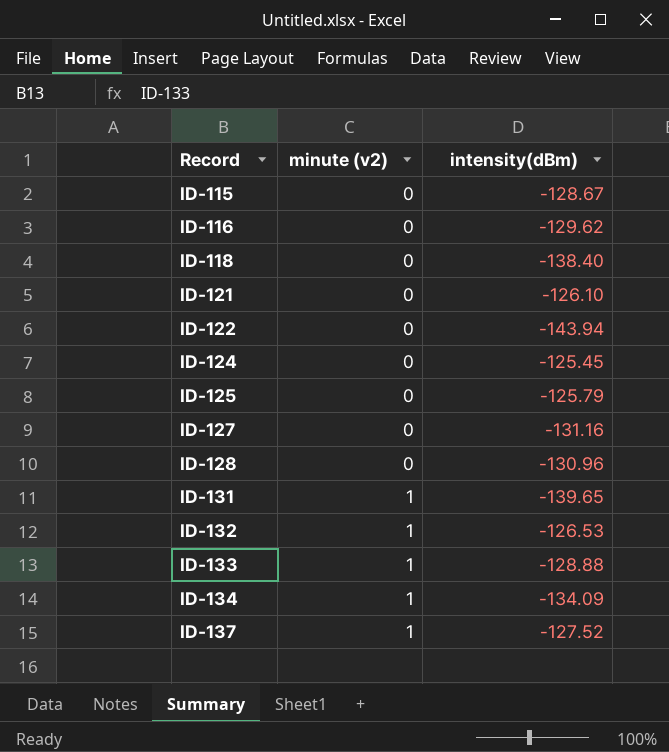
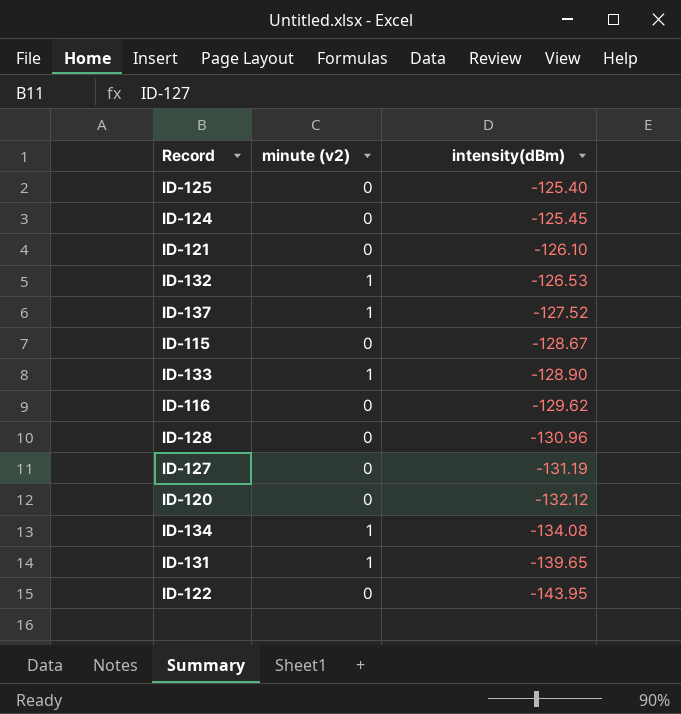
row order: Record ascending -> intensity(dBm) descending
row ID-118: 0 | -138.40 -> none
ID-125 | intensity(dBm): -125.79 -> -125.40
ID-133 | intensity(dBm): -128.88 -> -128.90
ID-127 | intensity(dBm): -131.16 -> -131.19
row ID-120: none -> 0 | -132.12
ID-134 | intensity(dBm): -134.09 -> -134.08
ID-122 | intensity(dBm): -143.94 -> -143.95

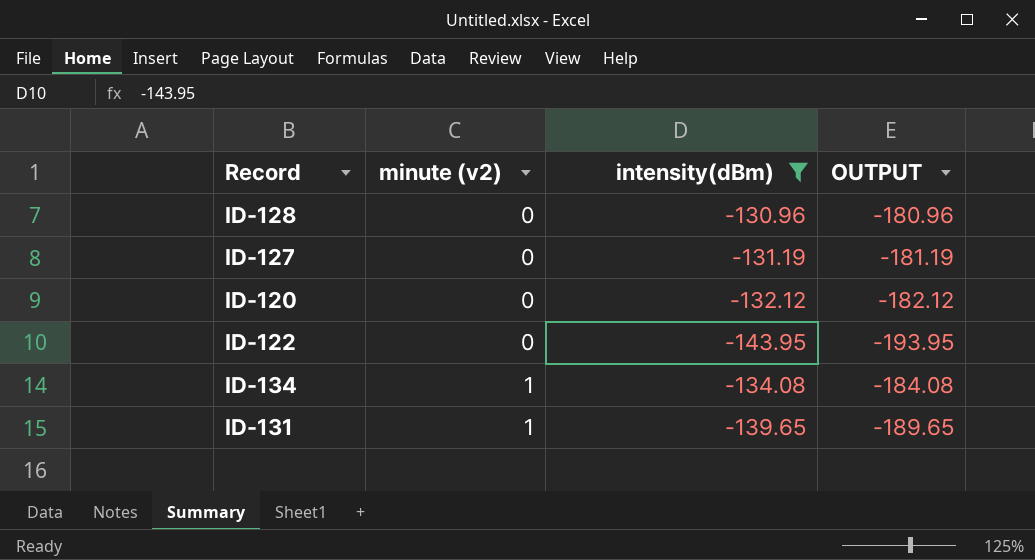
filter: none -> intensity(dBm) <= -130.96
row order: intensity(dBm) descending -> minute (v2) ascending
column OUTPUT | formula: none -> [intensity(dBm)] - 50

